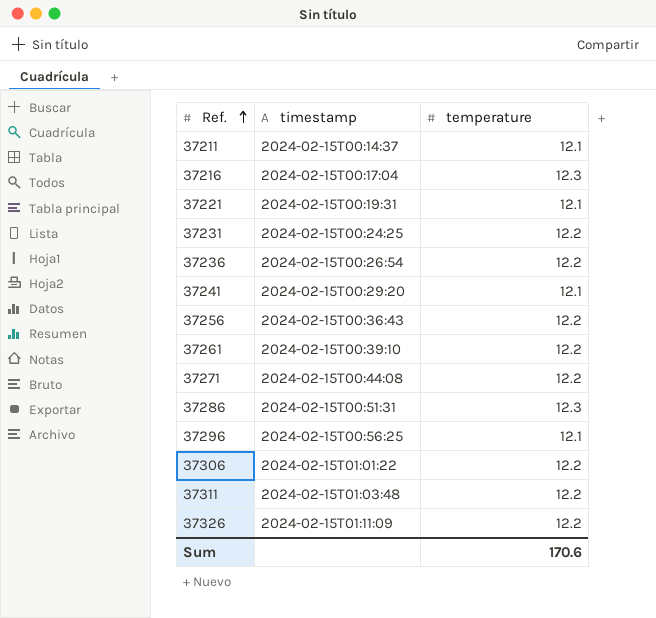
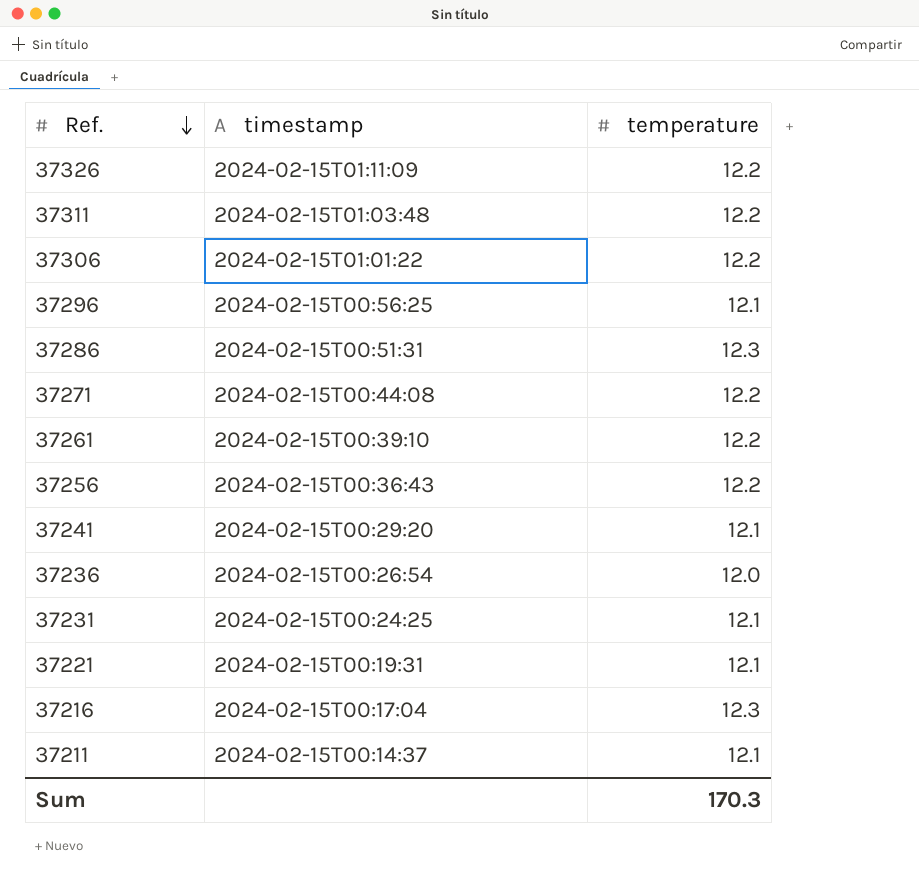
row order: Ref. ascending -> Ref. descending
37236 | temperature: 12.2 -> 12.0
37231 | temperature: 12.2 -> 12.1
Sum | temperature: 170.6 -> 170.3

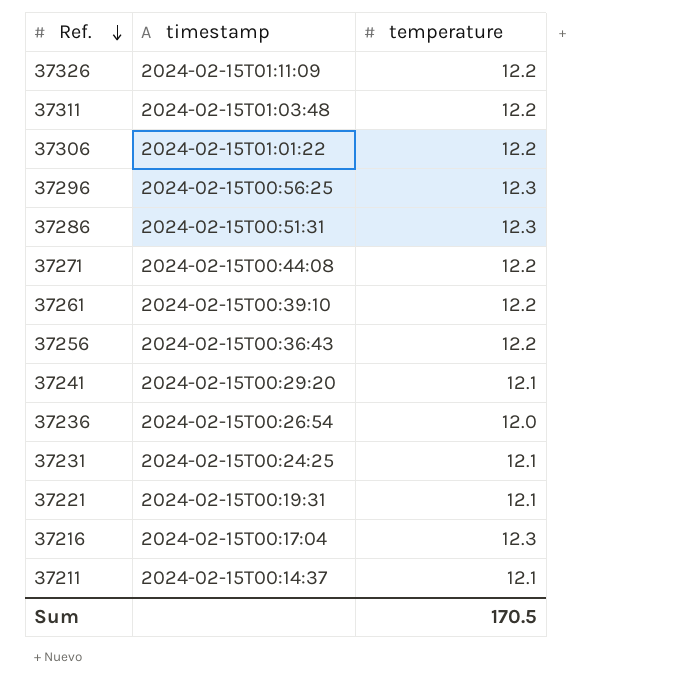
37296 | temperature: 12.1 -> 12.3
Sum | temperature: 170.3 -> 170.5

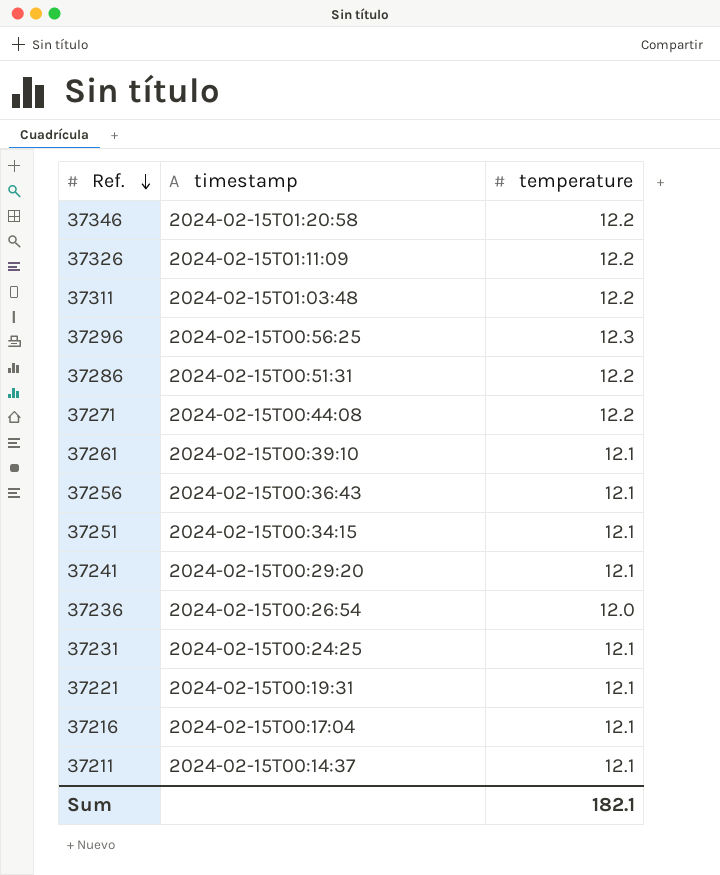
row 37306: 2024-02-15T01:01:22 | 12.2 -> none
row 37346: none -> 2024-02-15T01:20:58 | 12.2
37286 | temperature: 12.3 -> 12.2
37261 | temperature: 12.2 -> 12.1
37256 | temperature: 12.2 -> 12.1
row 37251: none -> 2024-02-15T00:34:15 | 12.1
37216 | temperature: 12.3 -> 12.1
Sum | temperature: 170.5 -> 182.1

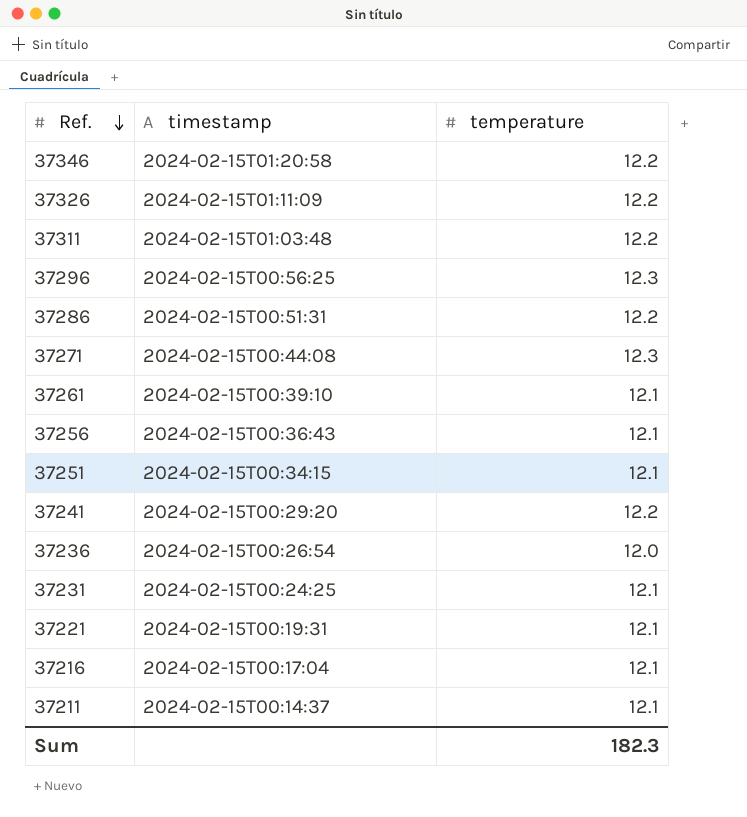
37271 | temperature: 12.2 -> 12.3
37241 | temperature: 12.1 -> 12.2
Sum | temperature: 182.1 -> 182.3

